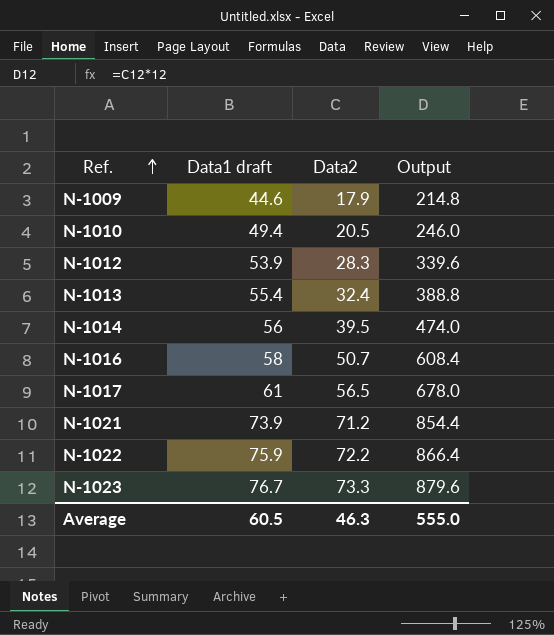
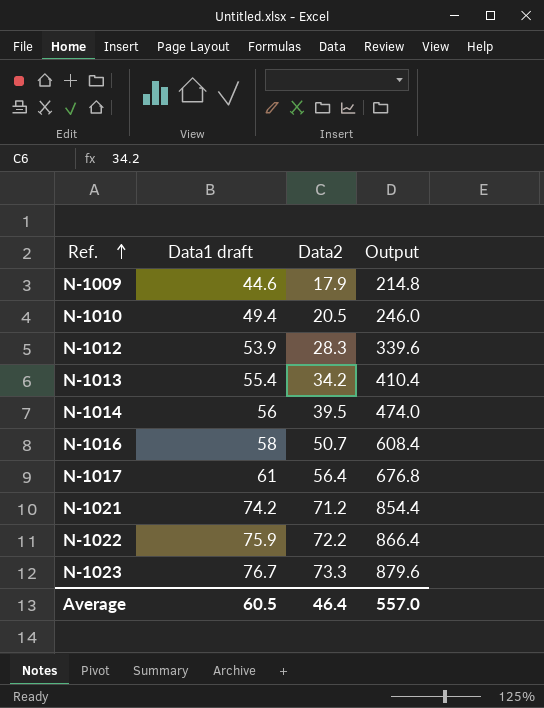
N-1013 | Data2: 32.4 -> 34.2
N-1013 | Output: 388.8 -> 410.4
N-1017 | Data2: 56.5 -> 56.4
N-1017 | Output: 678.0 -> 676.8
N-1021 | Data1 draft: 73.9 -> 74.2
Average | Data2: 46.3 -> 46.4
Average | Output: 555.0 -> 557.0

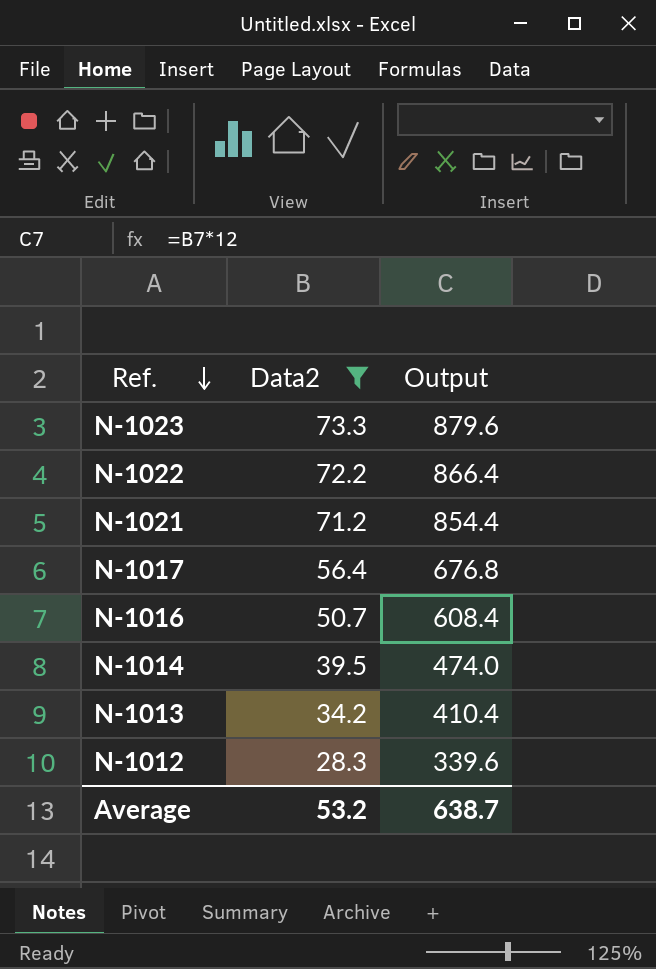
filter: none -> Data2 >= 28.3
row order: Ref. ascending -> Ref. descending
column Data1 draft | position: 2 -> none
Average | Data2: 46.4 -> 53.2
Average | Output: 557.0 -> 638.7

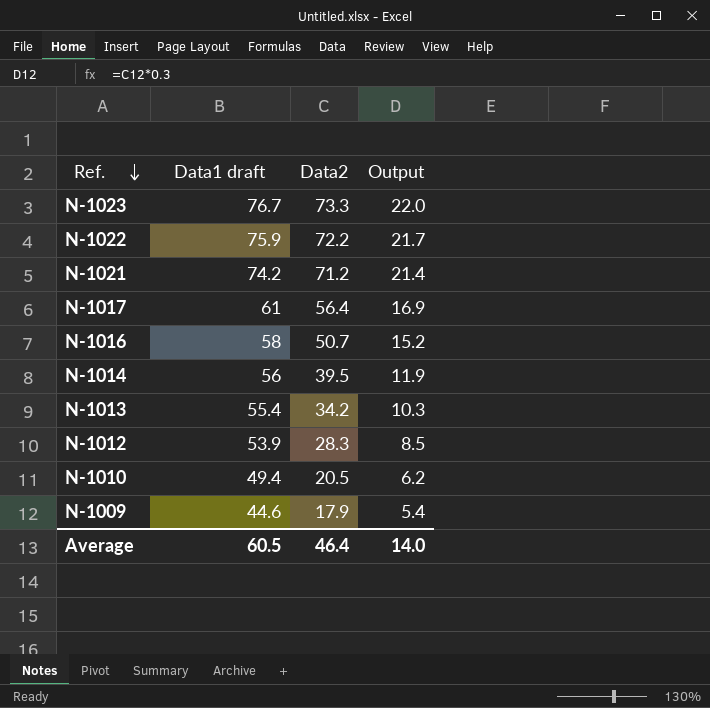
filter: Data2 >= 28.3 -> none
column Data1 draft | position: none -> 2
column Output | formula: [Data2] * 12 -> [Data2] * 0.3
Average | Data2: 53.2 -> 46.4
Average | Output: 638.7 -> 14.0

